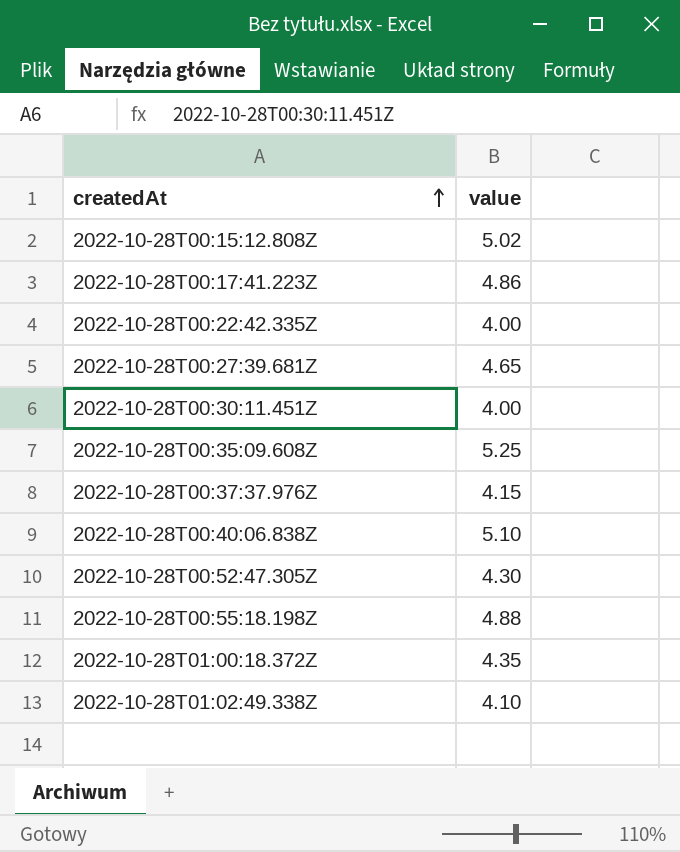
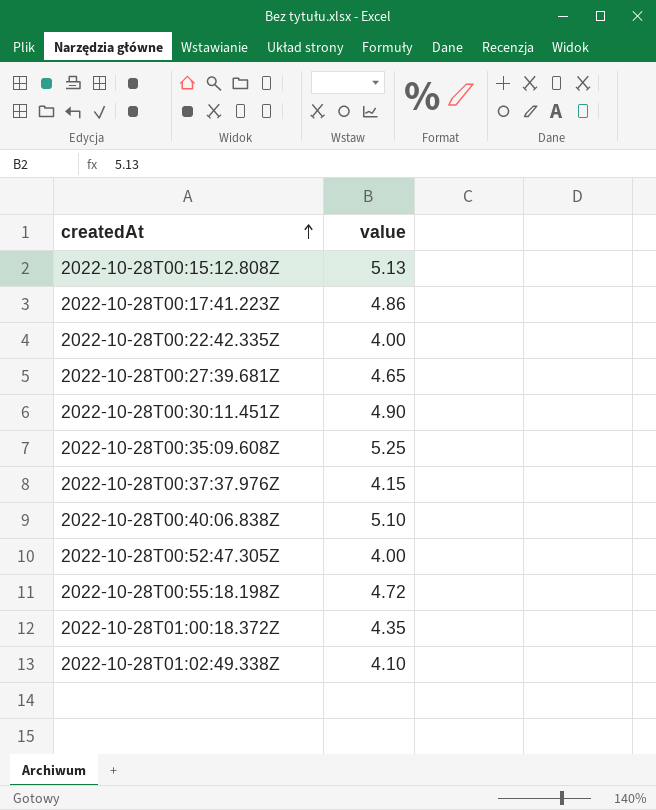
2022-10-28T00:15:12.808Z | value: 5.02 -> 5.13
2022-10-28T00:30:11.451Z | value: 4.00 -> 4.90
2022-10-28T00:52:47.305Z | value: 4.30 -> 4.00
2022-10-28T00:55:18.198Z | value: 4.88 -> 4.72

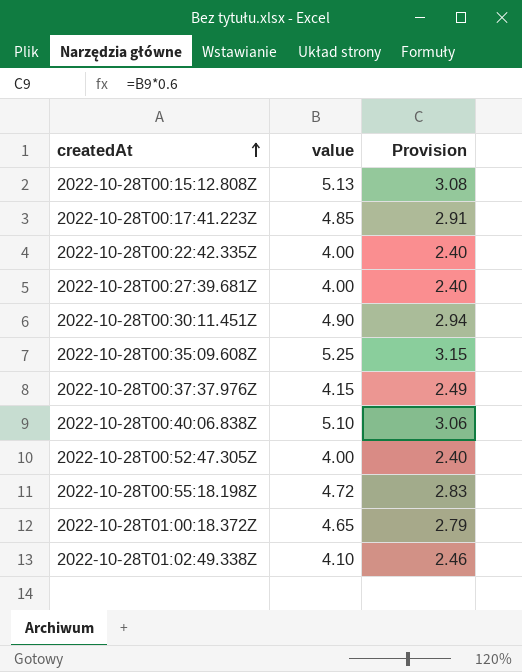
column Provision | formula: none -> [value] * 0.6
2022-10-28T00:17:41.223Z | value: 4.86 -> 4.85
2022-10-28T00:27:39.681Z | value: 4.65 -> 4.00
2022-10-28T01:00:18.372Z | value: 4.35 -> 4.65

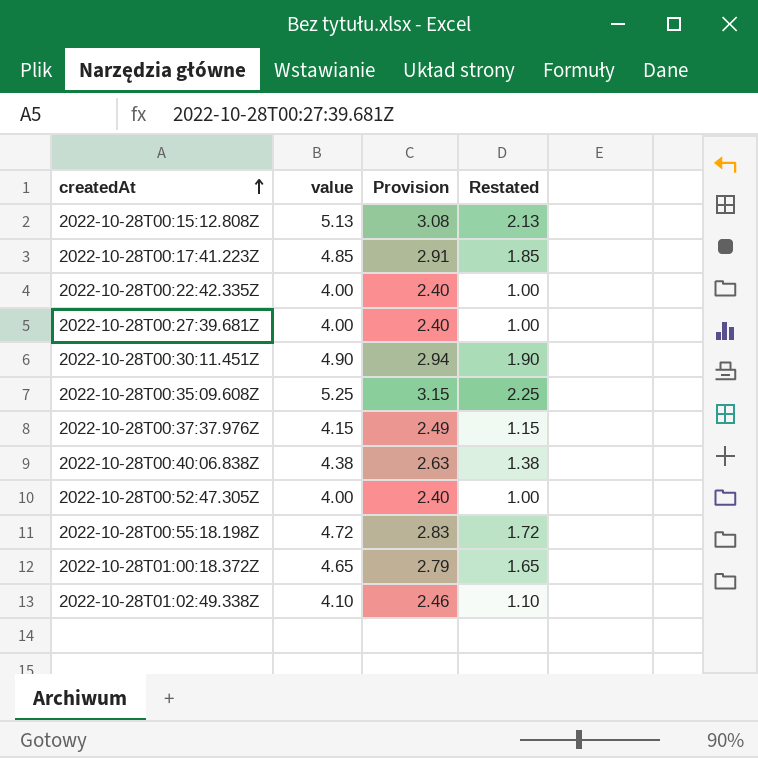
column Restated | formula: none -> [value] - 3
2022-10-28T00:40:06.838Z | value: 5.10 -> 4.38
2022-10-28T00:40:06.838Z | Provision: 3.06 -> 2.63

